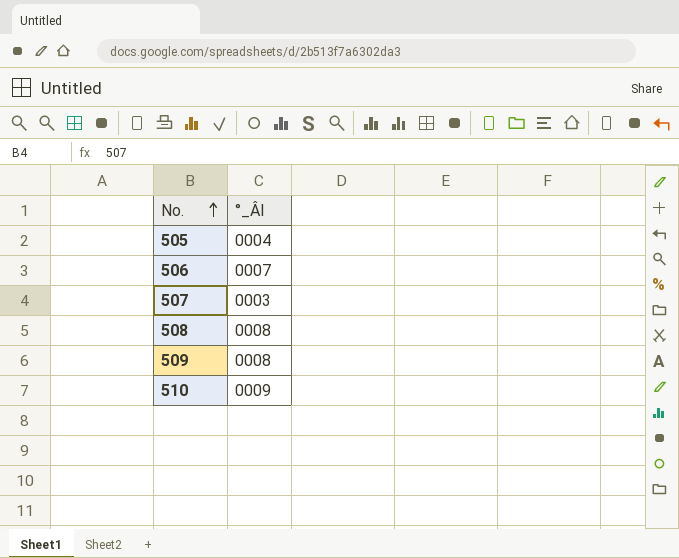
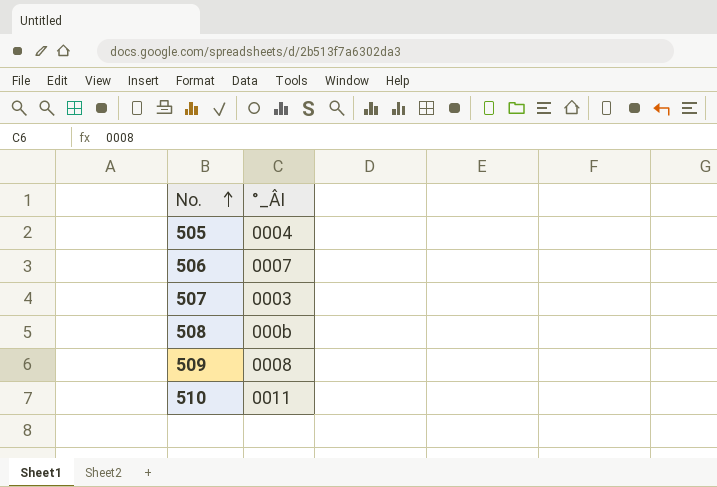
508 | °_ÂI: 0008 -> 000b
510 | °_ÂI: 0009 -> 0011

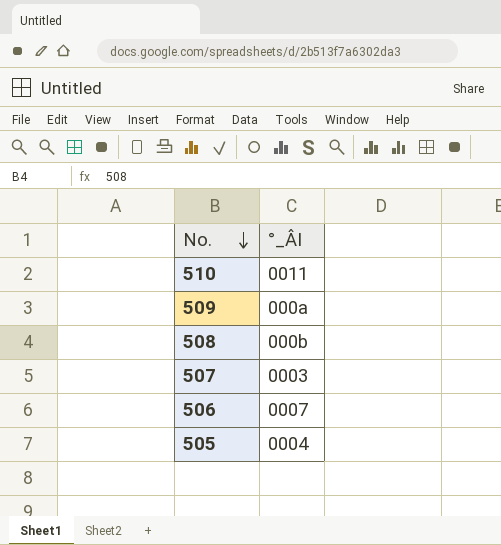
row order: No. ascending -> No. descending
509 | °_ÂI: 0008 -> 000a

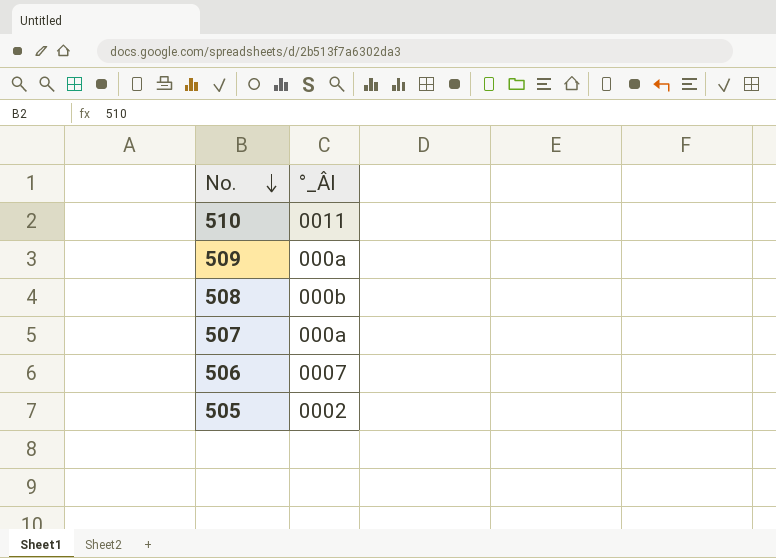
507 | °_ÂI: 0003 -> 000a
505 | °_ÂI: 0004 -> 0002

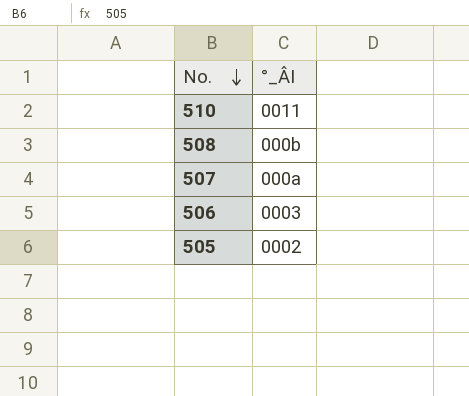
row 509: 000a -> none
506 | °_ÂI: 0007 -> 0003

